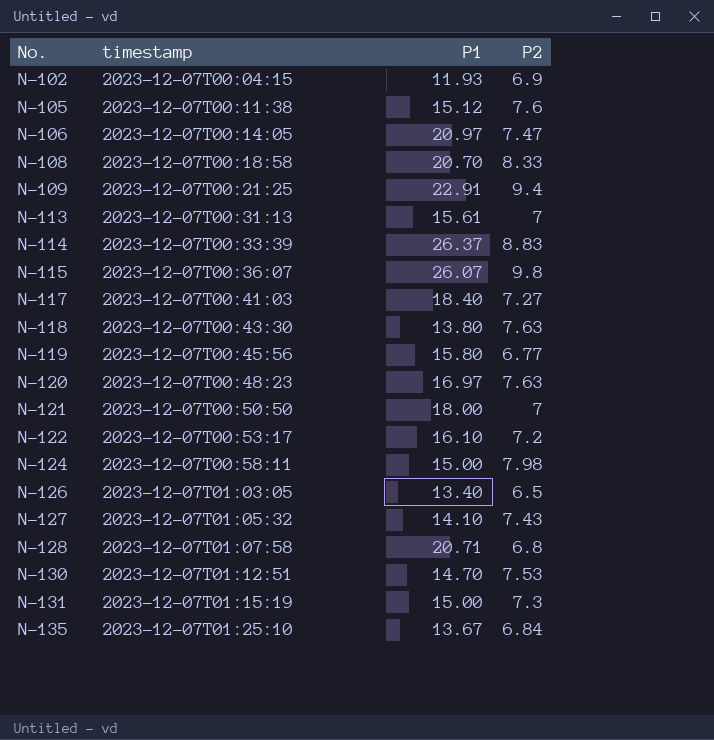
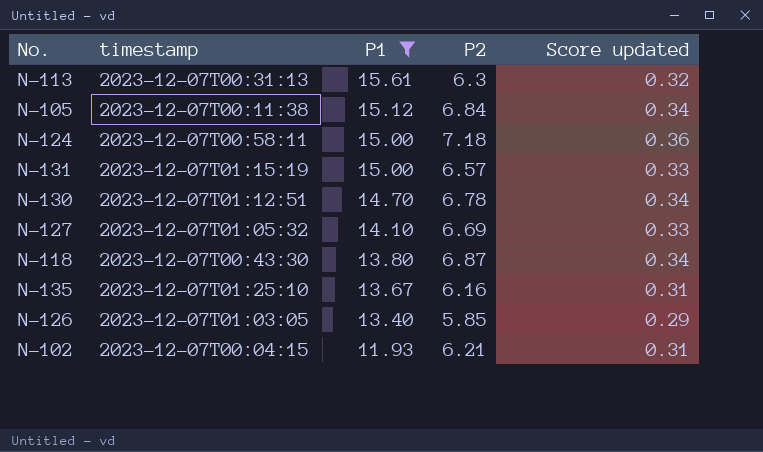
filter: none -> P1 <= 15.61
row order: No. ascending -> P1 descending
column Score updated | formula: none -> [P2] * 0.05
N-113 | P2: 7 -> 6.3
N-105 | P2: 7.6 -> 6.84
N-124 | P2: 7.98 -> 7.18
N-131 | P2: 7.3 -> 6.57
N-130 | P2: 7.53 -> 6.78
N-127 | P2: 7.43 -> 6.69
N-118 | P2: 7.63 -> 6.87
N-135 | P2: 6.84 -> 6.16
N-126 | P2: 6.5 -> 5.85
N-102 | P2: 6.9 -> 6.21

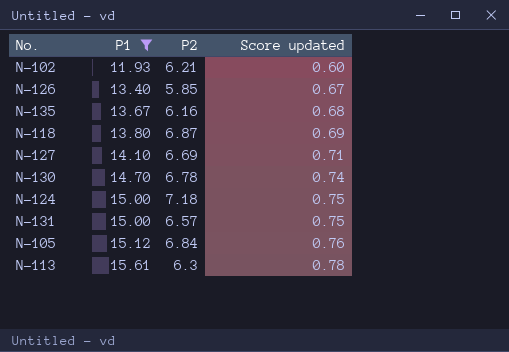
row order: P1 descending -> P1 ascending
column timestamp | position: 2 -> none
column Score updated | formula: [P2] * 0.05 -> [P1] * 0.05

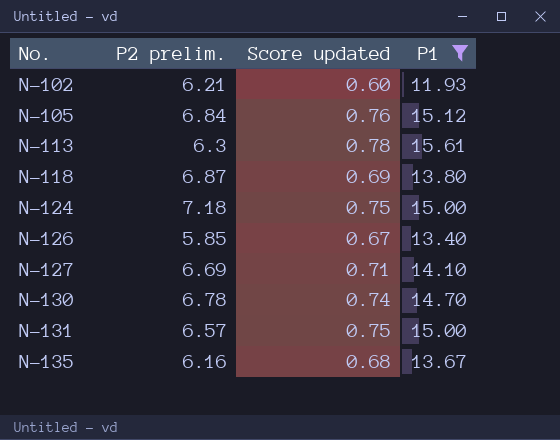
row order: P1 ascending -> No. ascending
column name: P2 -> P2 prelim.
column P1 | position: 2 -> 4

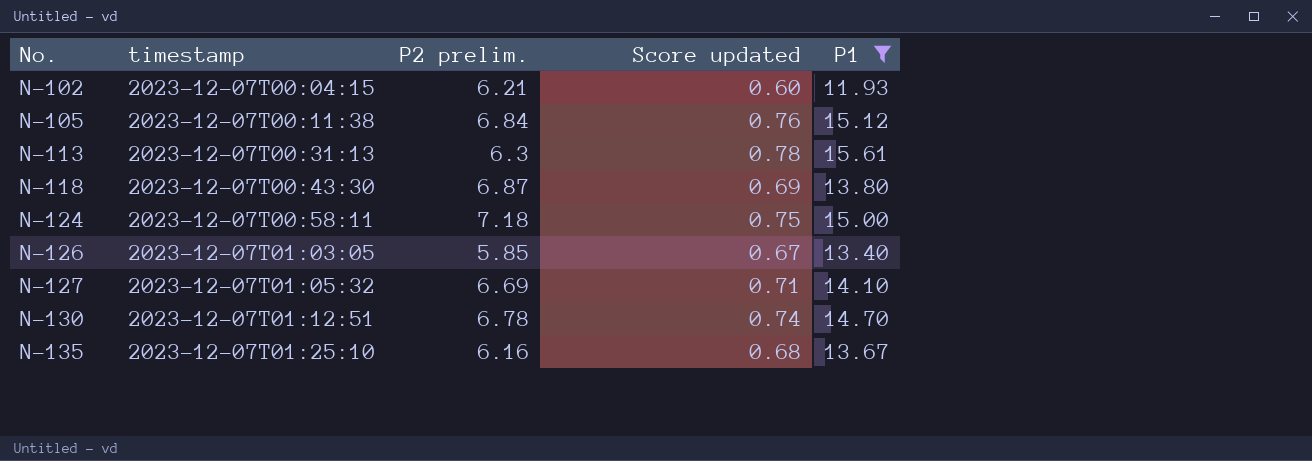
column timestamp | position: none -> 2
row N-131: 6.57 | 0.75 | 15.00 -> none

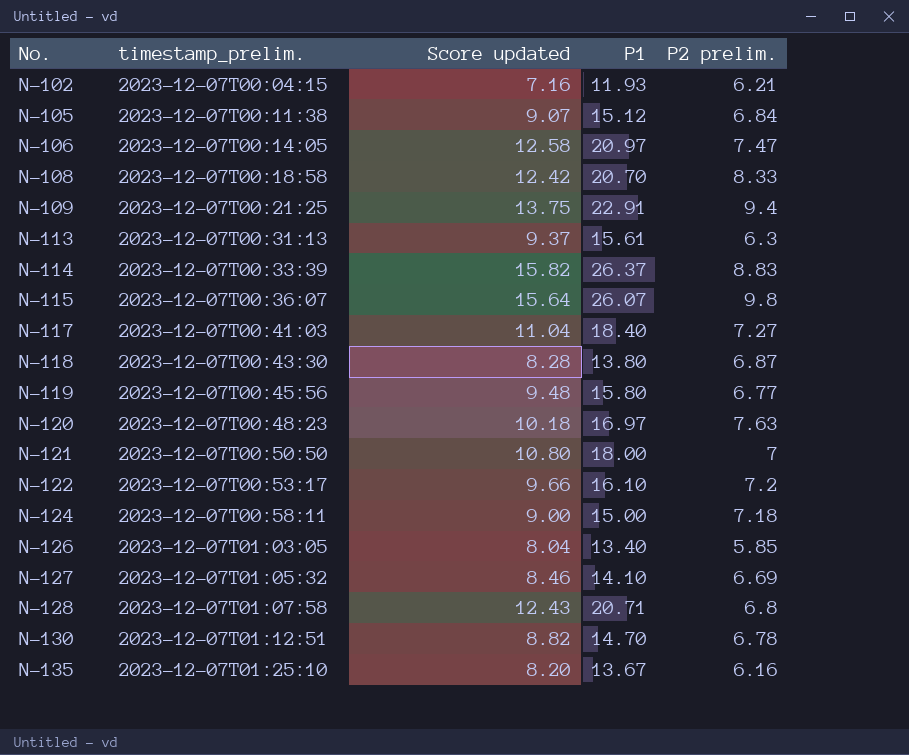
filter: P1 <= 15.61 -> none
column name: timestamp -> timestamp_prelim.
column Score updated | formula: [P1] * 0.05 -> [P1] * 0.6
column P2 prelim. | position: 3 -> 5

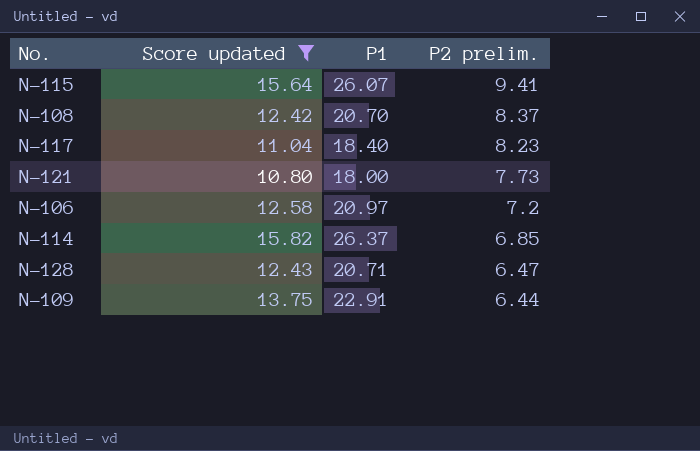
filter: none -> Score updated >= 10.80
row order: No. ascending -> P2 prelim. descending
column timestamp_prelim. | position: 2 -> none
N-115 | P2 prelim.: 9.8 -> 9.41
N-108 | P2 prelim.: 8.33 -> 8.37
N-117 | P2 prelim.: 7.27 -> 8.23
N-121 | P2 prelim.: 7 -> 7.73
N-106 | P2 prelim.: 7.47 -> 7.2
N-114 | P2 prelim.: 8.83 -> 6.85
N-128 | P2 prelim.: 6.8 -> 6.47
N-109 | P2 prelim.: 9.4 -> 6.44

